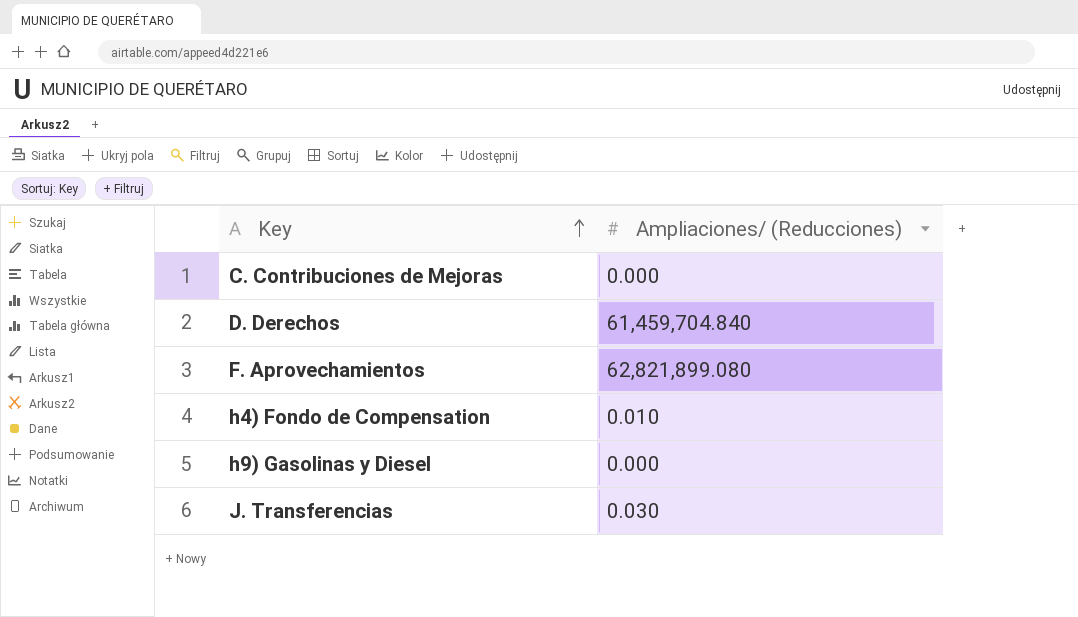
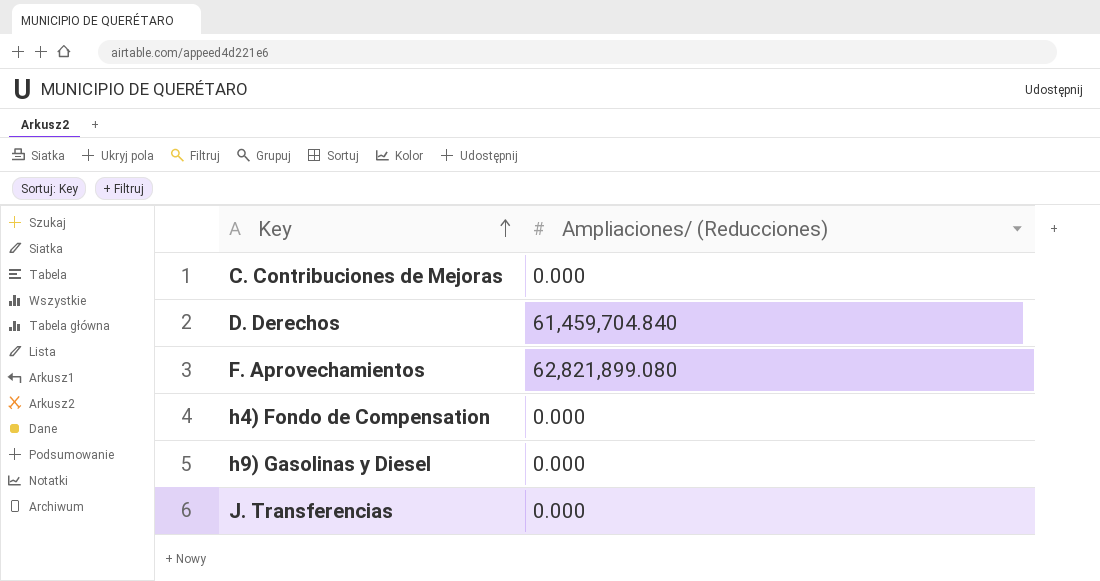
h4) Fondo de Compensation | Ampliaciones/ (Reducciones): 0.010 -> 0.000
J. Transferencias | Ampliaciones/ (Reducciones): 0.030 -> 0.000

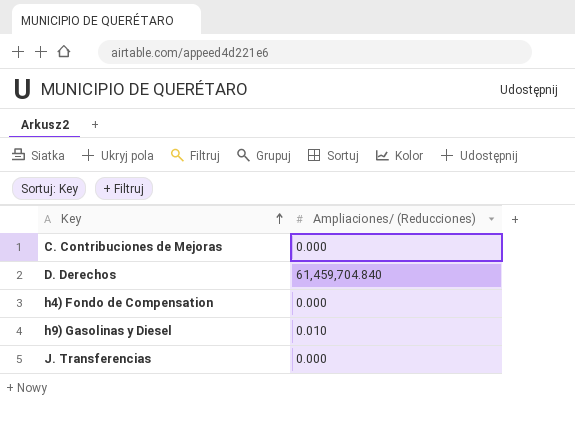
row F. Aprovechamientos: 62,821,899.080 -> none
h9) Gasolinas y Diesel | Ampliaciones/ (Reducciones): 0.000 -> 0.010

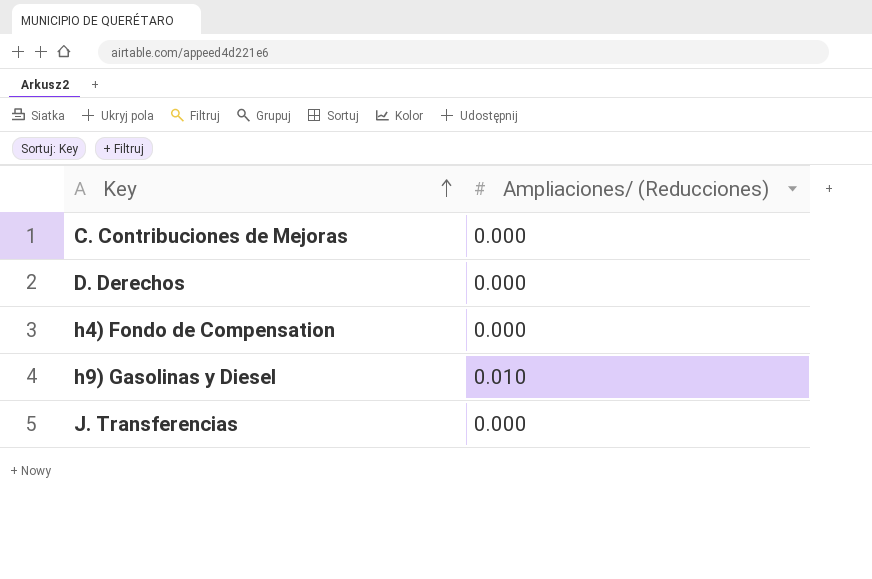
D. Derechos | Ampliaciones/ (Reducciones): 61,459,704.840 -> 0.000

